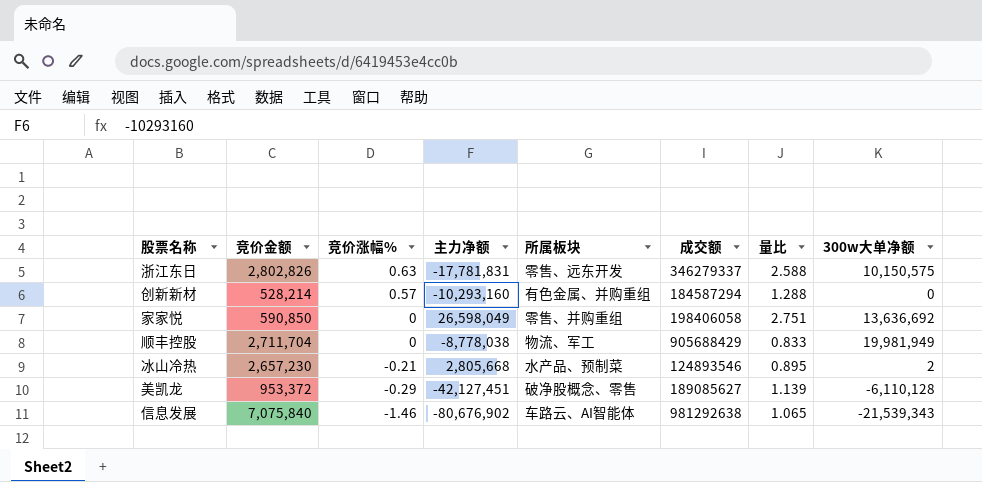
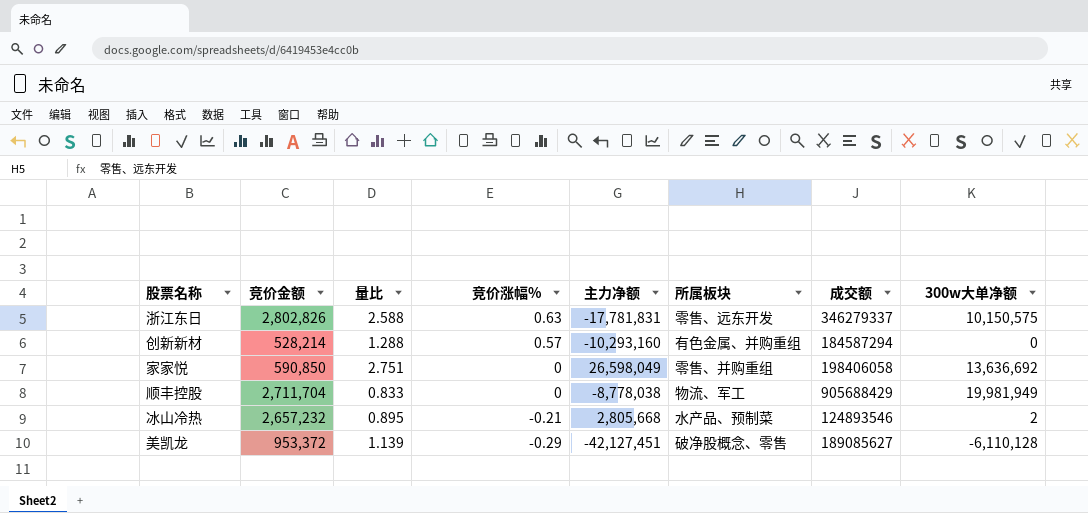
column 量比 | position: 7 -> 3
row 信息发展: 7,075,840 | -1.46 | -80,676,902 | 车路云、AI智能体 | 981292638 | 1.065 | -21,539,343 -> none
冰山冷热 | 竞价金额: 2,657,230 -> 2,657,232

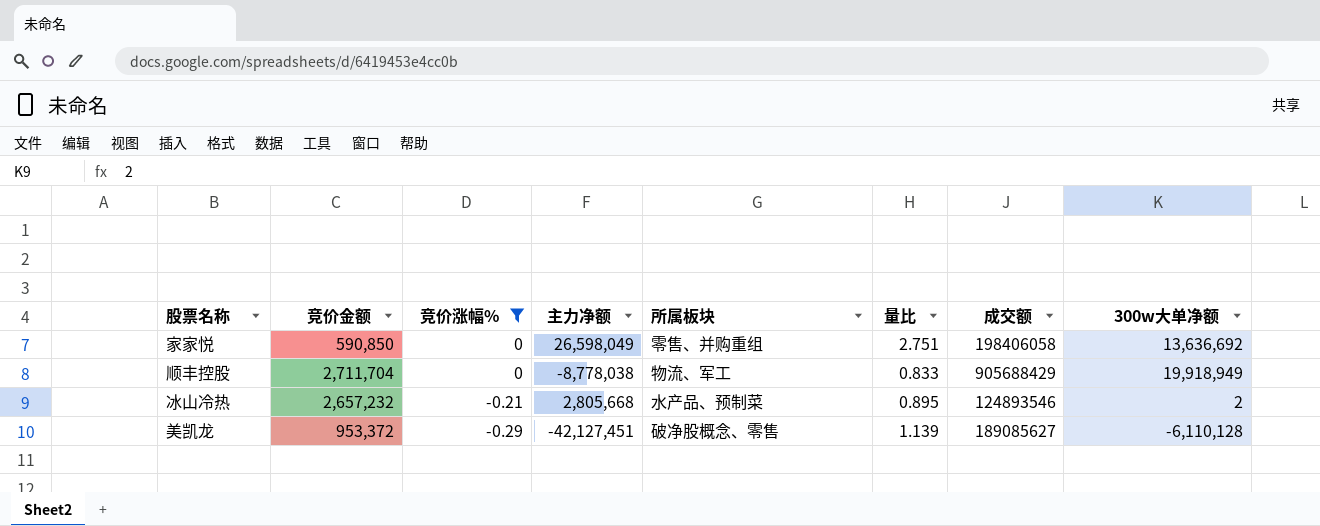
filter: none -> 竞价涨幅% <= 0
column 量比 | position: 3 -> 6
顺丰控股 | 300w大单净额: 19,981,949 -> 19,918,949

